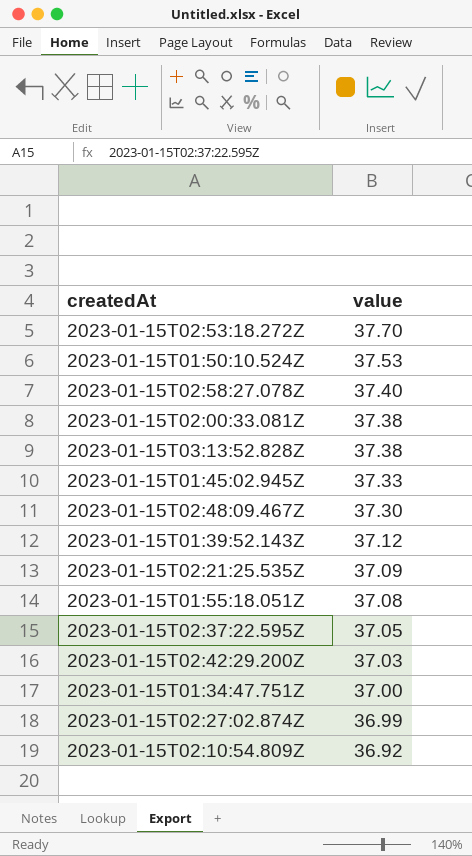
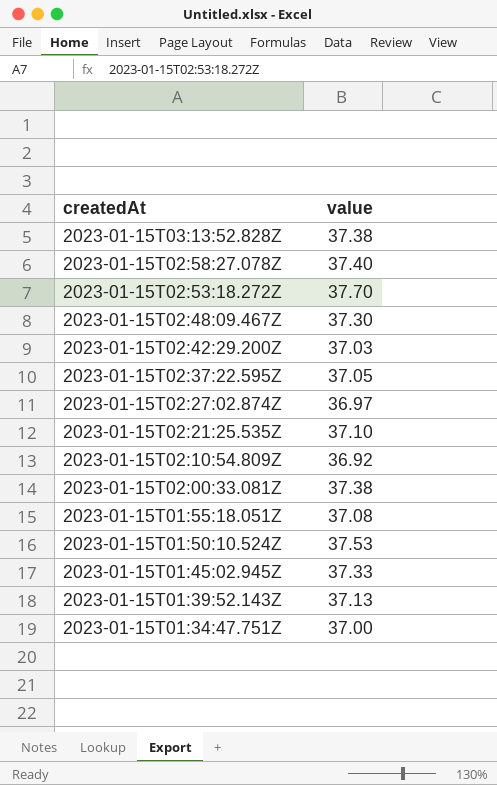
row order: value descending -> createdAt descending
2023-01-15T02:27:02.874Z | value: 36.99 -> 36.97
2023-01-15T02:21:25.535Z | value: 37.09 -> 37.10
2023-01-15T01:39:52.143Z | value: 37.12 -> 37.13

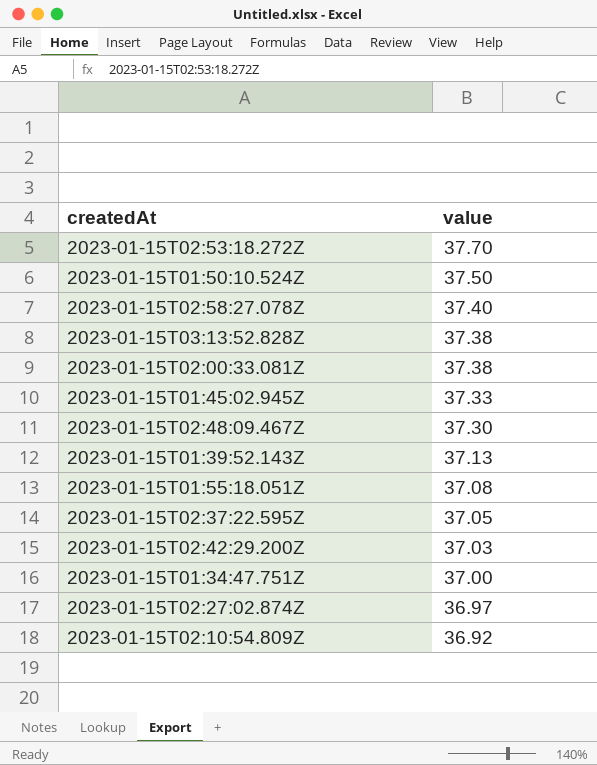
row order: createdAt descending -> value descending
row 2023-01-15T02:21:25.535Z: 37.10 -> none
2023-01-15T01:50:10.524Z | value: 37.53 -> 37.50

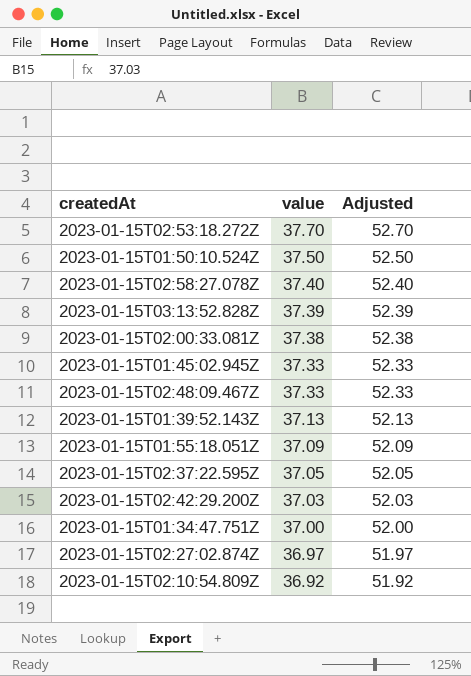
column Adjusted | formula: none -> [value] + 15
2023-01-15T03:13:52.828Z | value: 37.38 -> 37.39
2023-01-15T02:48:09.467Z | value: 37.30 -> 37.33
2023-01-15T01:55:18.051Z | value: 37.08 -> 37.09

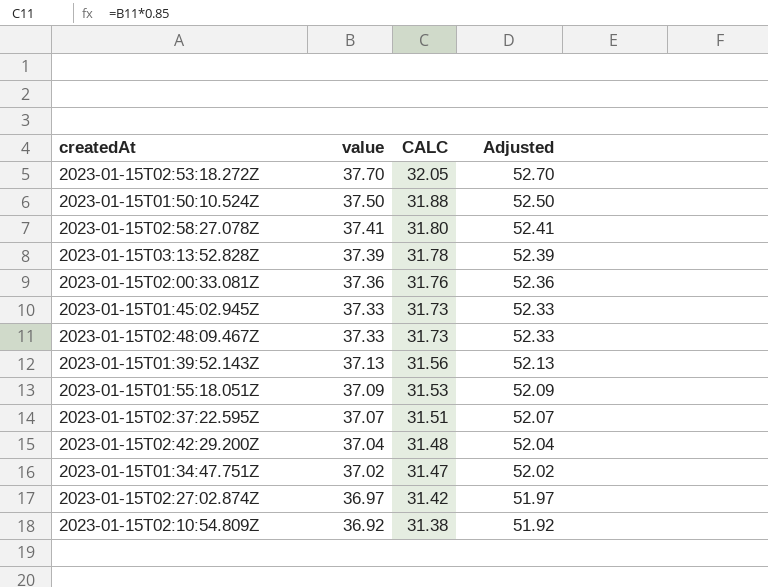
column CALC | formula: none -> [value] * 0.85
2023-01-15T02:58:27.078Z | value: 37.40 -> 37.41
2023-01-15T02:58:27.078Z | Adjusted: 52.40 -> 52.41
2023-01-15T02:00:33.081Z | value: 37.38 -> 37.36
2023-01-15T02:00:33.081Z | Adjusted: 52.38 -> 52.36
2023-01-15T02:37:22.595Z | value: 37.05 -> 37.07
2023-01-15T02:37:22.595Z | Adjusted: 52.05 -> 52.07
2023-01-15T02:42:29.200Z | value: 37.03 -> 37.04
2023-01-15T02:42:29.200Z | Adjusted: 52.03 -> 52.04
2023-01-15T01:34:47.751Z | value: 37.00 -> 37.02
2023-01-15T01:34:47.751Z | Adjusted: 52.00 -> 52.02

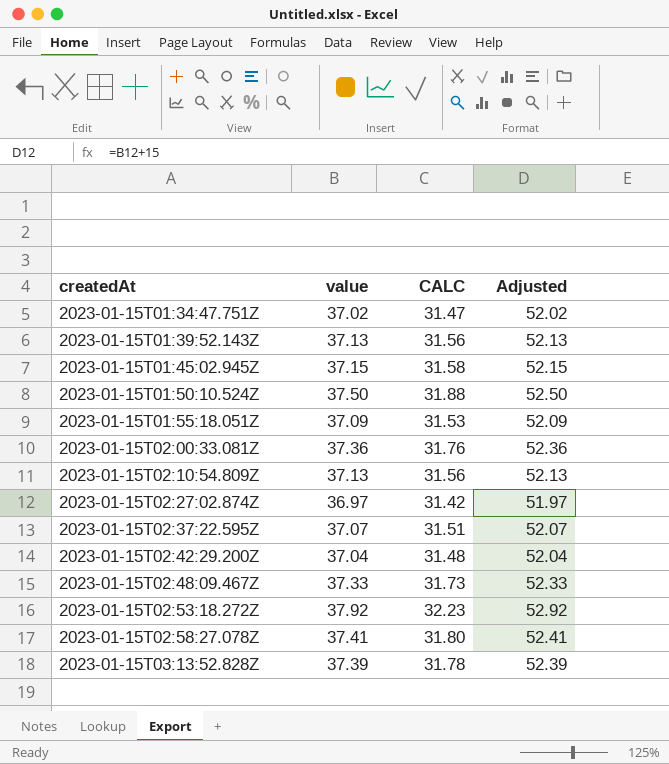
row order: value descending -> createdAt ascending
2023-01-15T01:45:02.945Z | value: 37.33 -> 37.15
2023-01-15T01:45:02.945Z | CALC: 31.73 -> 31.58
2023-01-15T01:45:02.945Z | Adjusted: 52.33 -> 52.15
2023-01-15T02:10:54.809Z | value: 36.92 -> 37.13
2023-01-15T02:10:54.809Z | CALC: 31.38 -> 31.56
2023-01-15T02:10:54.809Z | Adjusted: 51.92 -> 52.13
2023-01-15T02:53:18.272Z | value: 37.70 -> 37.92
2023-01-15T02:53:18.272Z | CALC: 32.05 -> 32.23
2023-01-15T02:53:18.272Z | Adjusted: 52.70 -> 52.92

